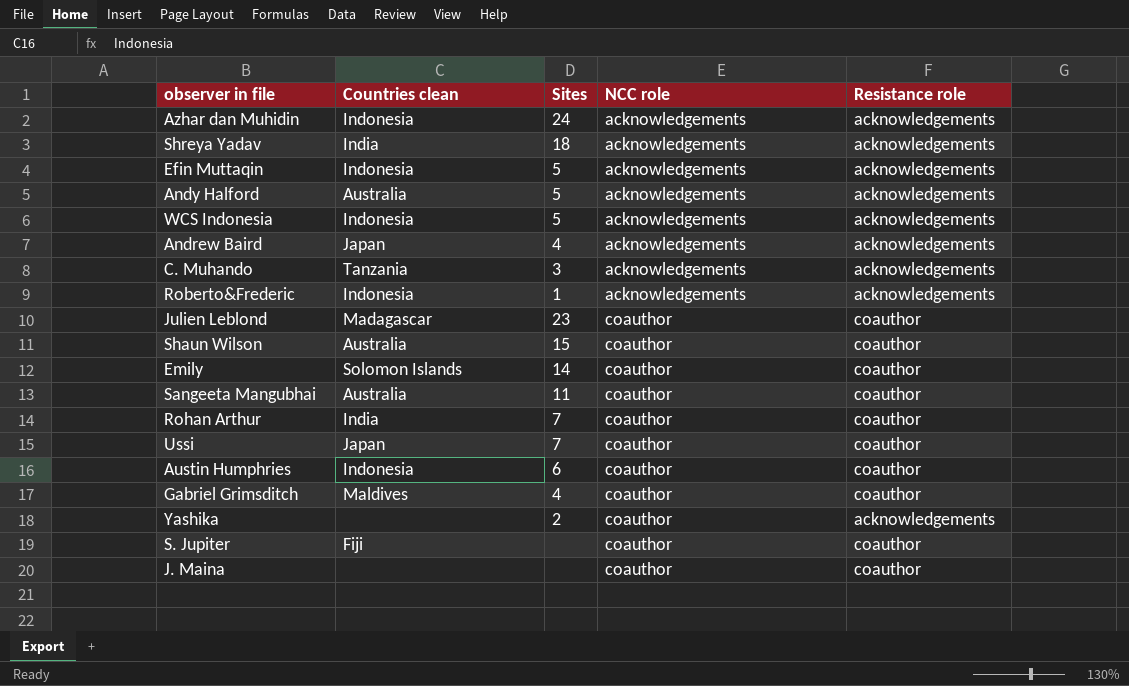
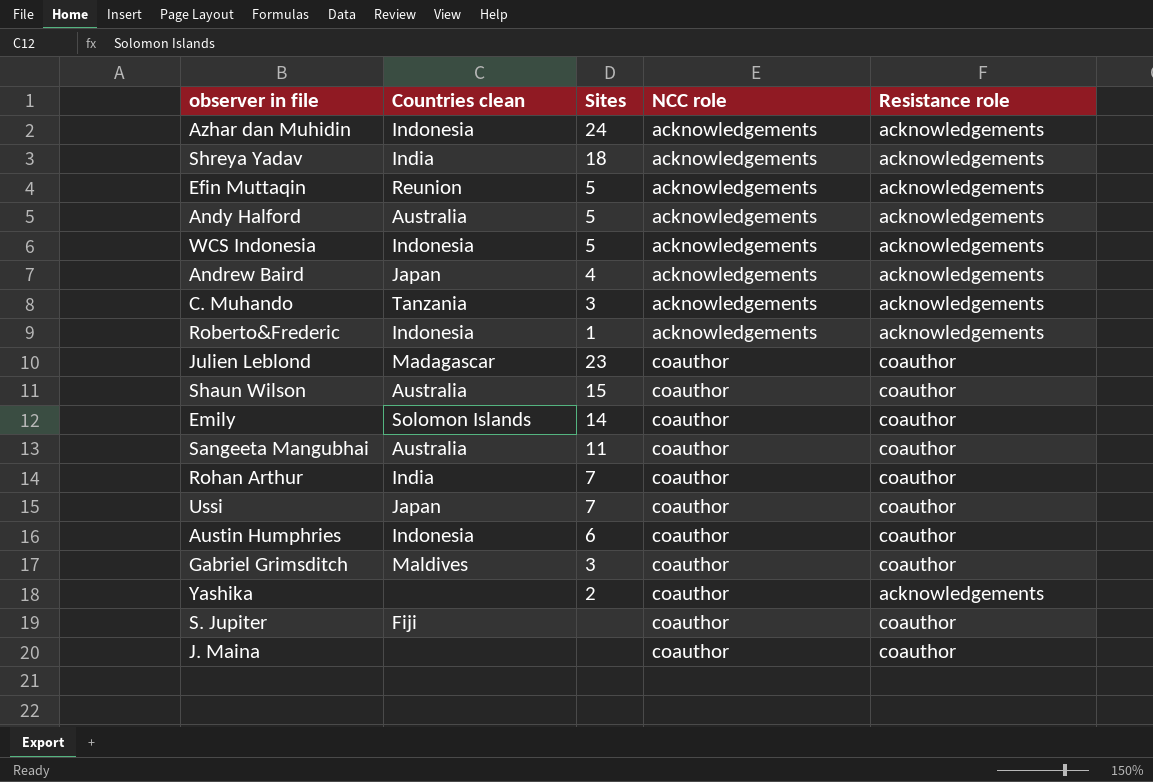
Efin Muttaqin | Countries clean: Indonesia -> Reunion
Gabriel Grimsditch | Sites: 4 -> 3

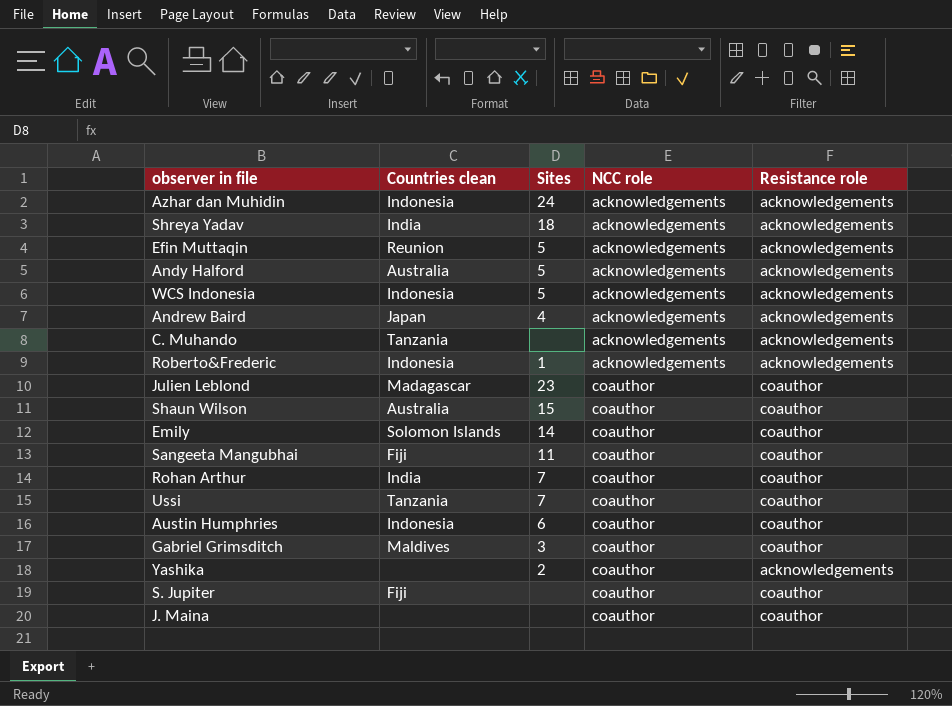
C. Muhando | Sites: 3 -> none
Sangeeta Mangubhai | Countries clean: Australia -> Fiji
Ussi | Countries clean: Japan -> Tanzania

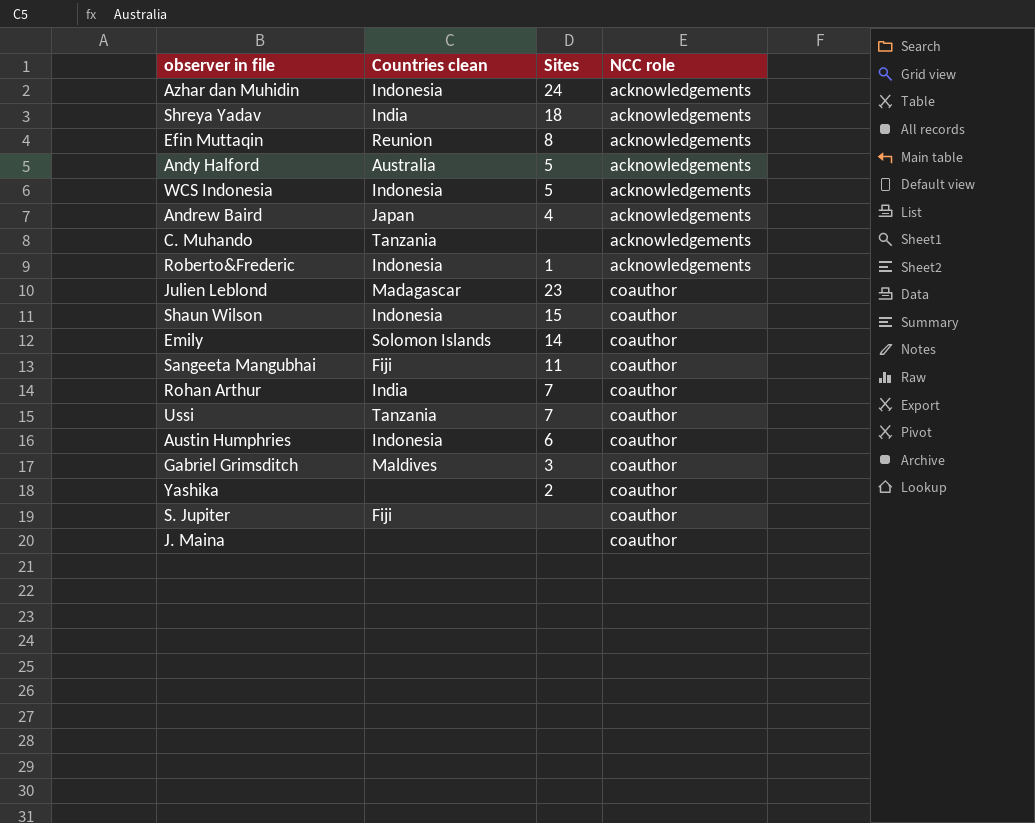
column Resistance role | position: 5 -> none
Efin Muttaqin | Sites: 5 -> 8
Shaun Wilson | Countries clean: Australia -> Indonesia

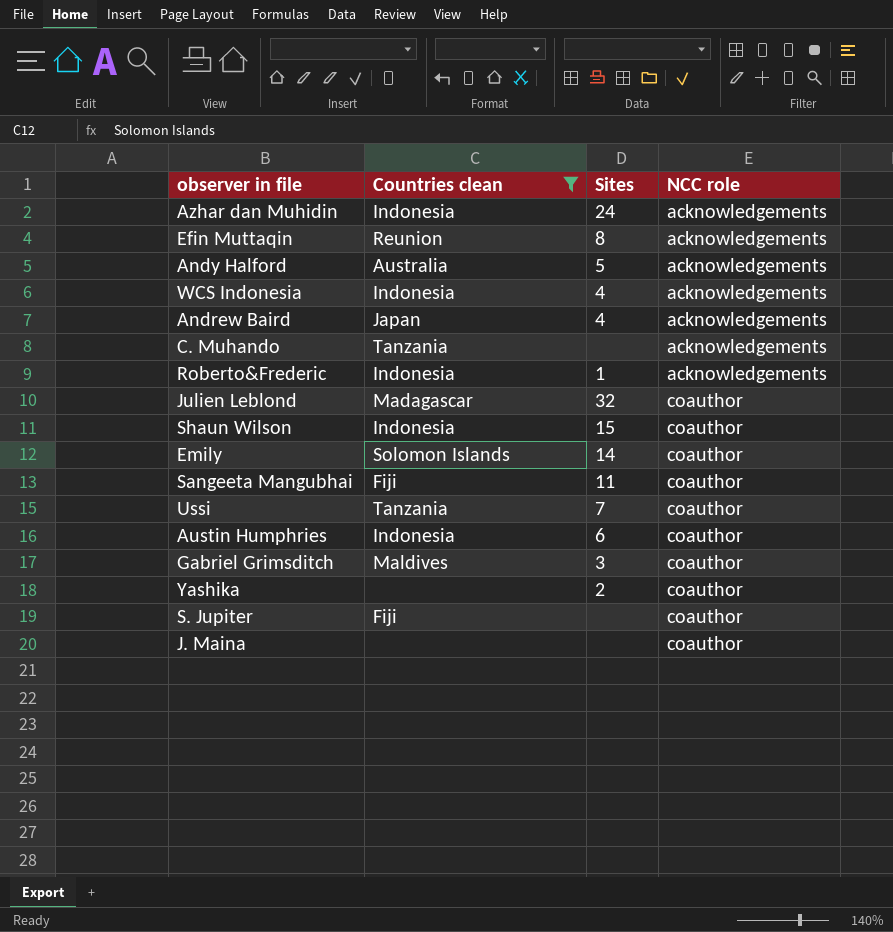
filter: none -> Countries clean != India
WCS Indonesia | Sites: 5 -> 4
Julien Leblond | Sites: 23 -> 32

